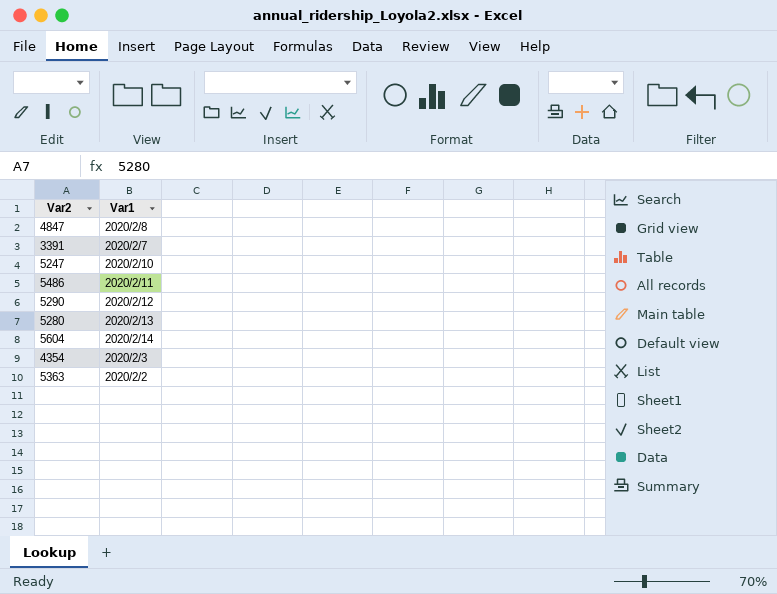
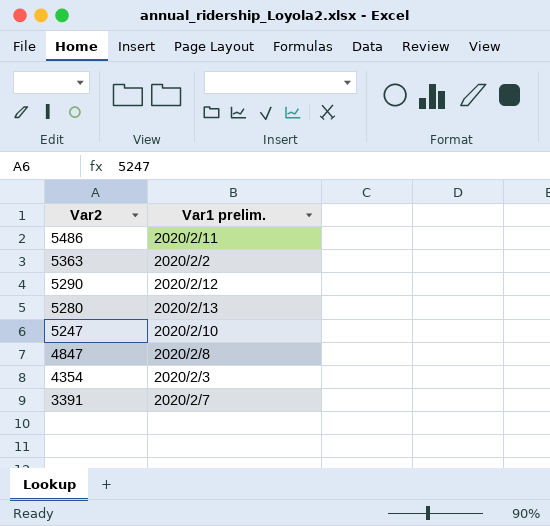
row order: none -> Var2 descending
column name: Var1 -> Var1 prelim.
row 5604: 2020/2/14 -> none

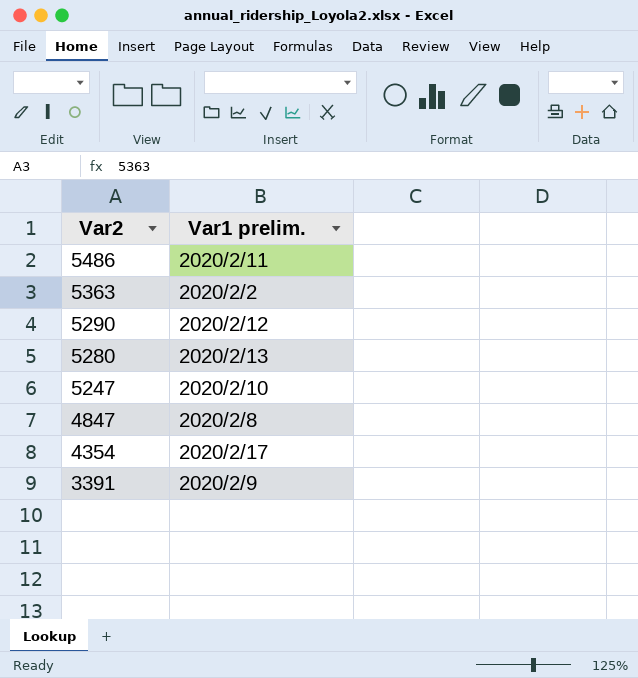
4354 | Var1 prelim.: 2020/2/3 -> 2020/2/17
3391 | Var1 prelim.: 2020/2/7 -> 2020/2/9

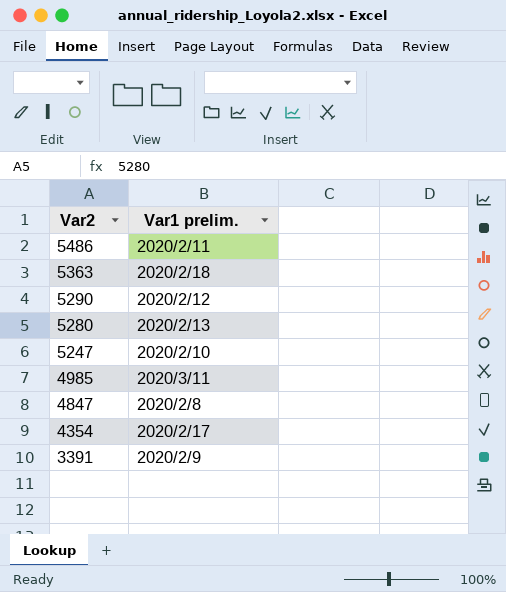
5363 | Var1 prelim.: 2020/2/2 -> 2020/2/18
row 4985: none -> 2020/3/11

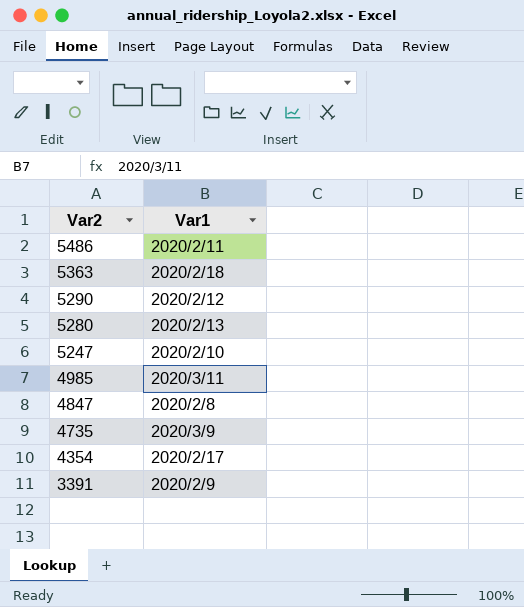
column name: Var1 prelim. -> Var1
row 4735: none -> 2020/3/9

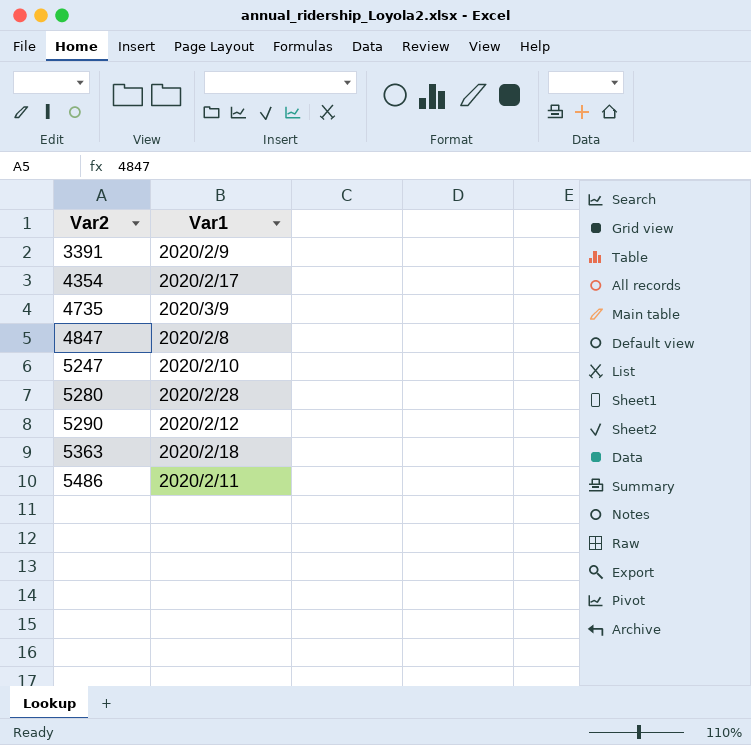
row order: Var2 descending -> Var2 ascending
row 4985: 2020/3/11 -> none
5280 | Var1: 2020/2/13 -> 2020/2/28

